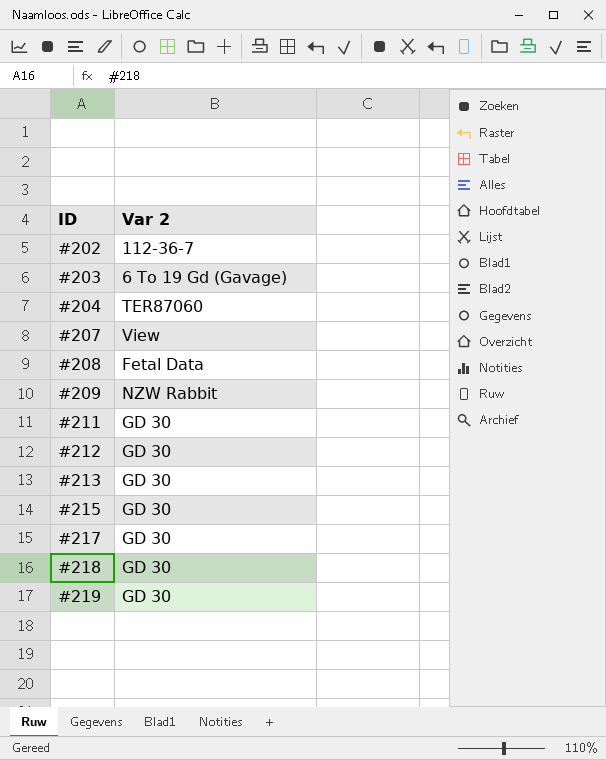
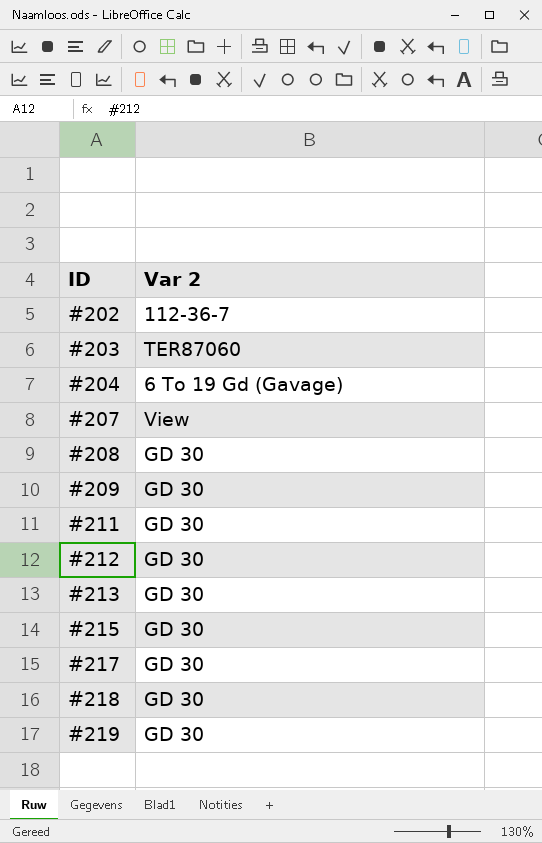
#203 | Var 2: 6 To 19 Gd (Gavage) -> TER87060
#204 | Var 2: TER87060 -> 6 To 19 Gd (Gavage)
#208 | Var 2: Fetal Data -> GD 30
#209 | Var 2: NZW Rabbit -> GD 30

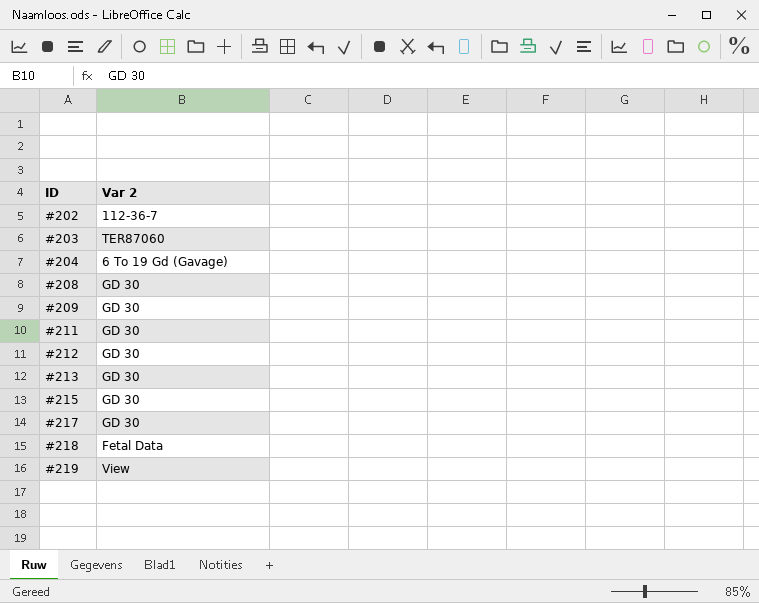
row #207: View -> none
#218 | Var 2: GD 30 -> Fetal Data
#219 | Var 2: GD 30 -> View

